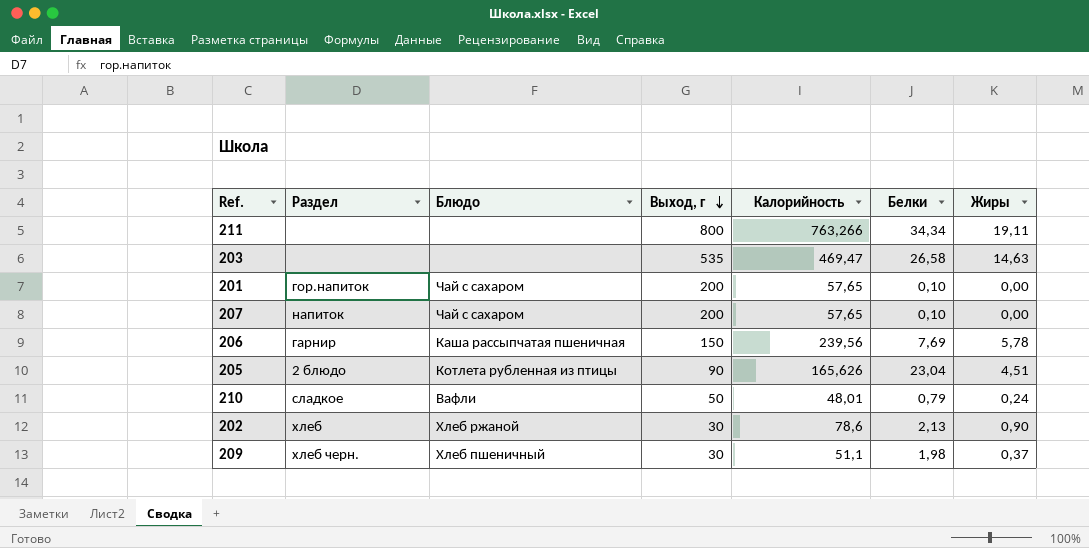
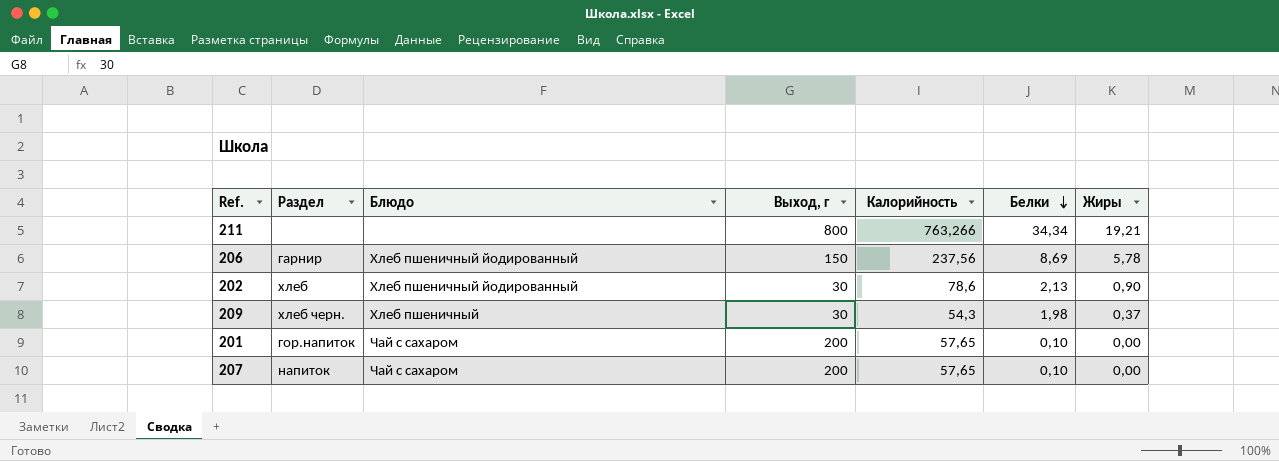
row order: Выход, г descending -> Белки descending
row 203: none | none | 535 | 469,47 | 26,58 | 14,63 -> none
row 205: 2 блюдо | Котлета рубленная из птицы | 90 | 165,626 | 23,04 | 4,51 -> none
row 210: сладкое | Вафли | 50 | 48,01 | 0,79 | 0,24 -> none
211 | Жиры: 19,11 -> 19,21
206 | Блюдо: Каша рассыпчатая пшеничная -> Хлеб пшеничный йодированный
206 | Калорийность: 239,56 -> 237,56
206 | Белки: 7,69 -> 8,69
202 | Блюдо: Хлеб ржаной -> Хлеб пшеничный йодированный
209 | Калорийность: 51,1 -> 54,3

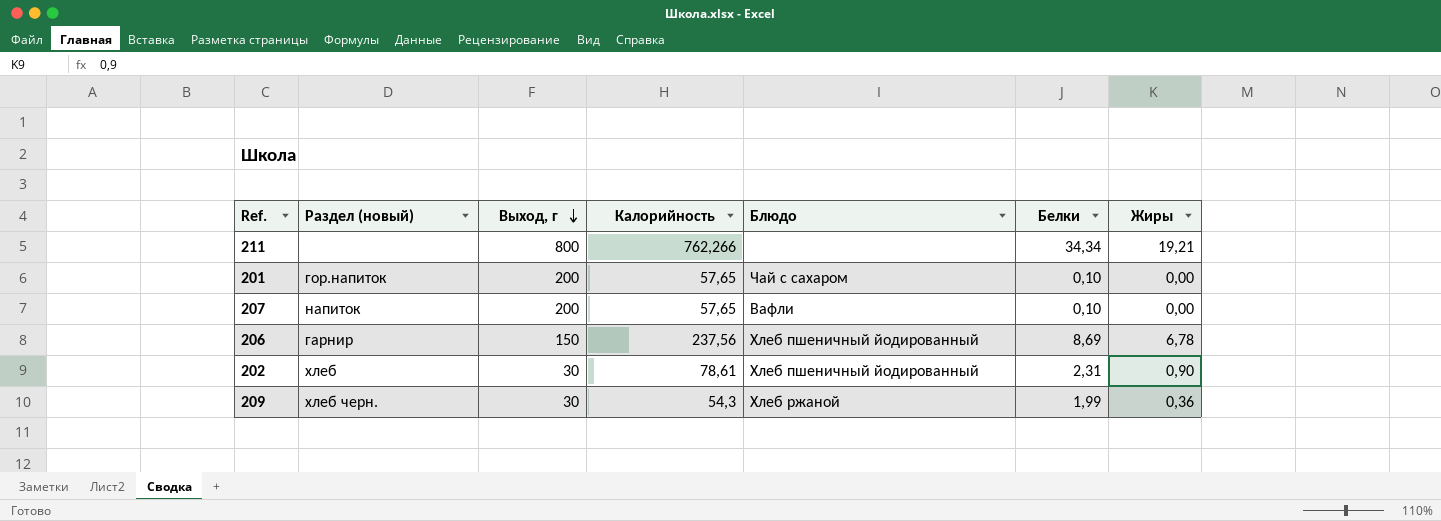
row order: Белки descending -> Выход, г descending
column name: Раздел -> Раздел (новый)
column Блюдо | position: 3 -> 5
211 | Калорийность: 763,266 -> 762,266
207 | Блюдо: Чай с сахаром -> Вафли
206 | Жиры: 5,78 -> 6,78
202 | Калорийность: 78,6 -> 78,61
202 | Белки: 2,13 -> 2,31
209 | Блюдо: Хлеб пшеничный -> Хлеб ржаной
209 | Белки: 1,98 -> 1,99
209 | Жиры: 0,37 -> 0,36

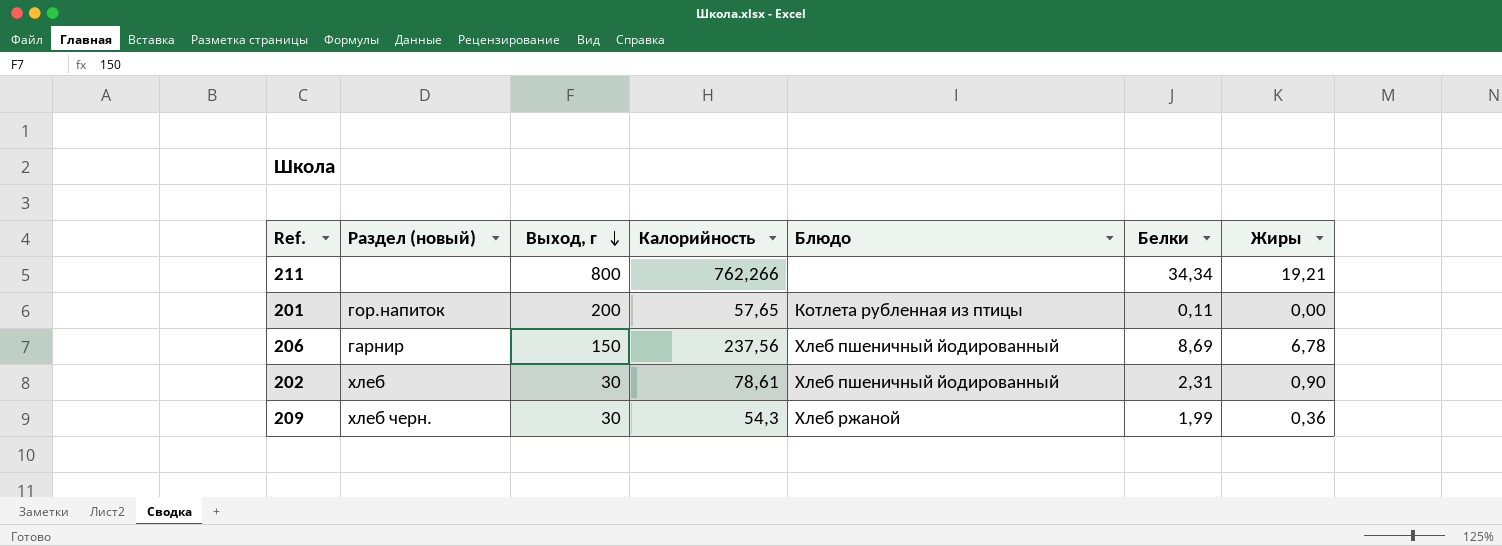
row 207: напиток | 200 | 57,65 | Вафли | 0,10 | 0,00 -> none
201 | Блюдо: Чай с сахаром -> Котлета рубленная из птицы
201 | Белки: 0,10 -> 0,11

